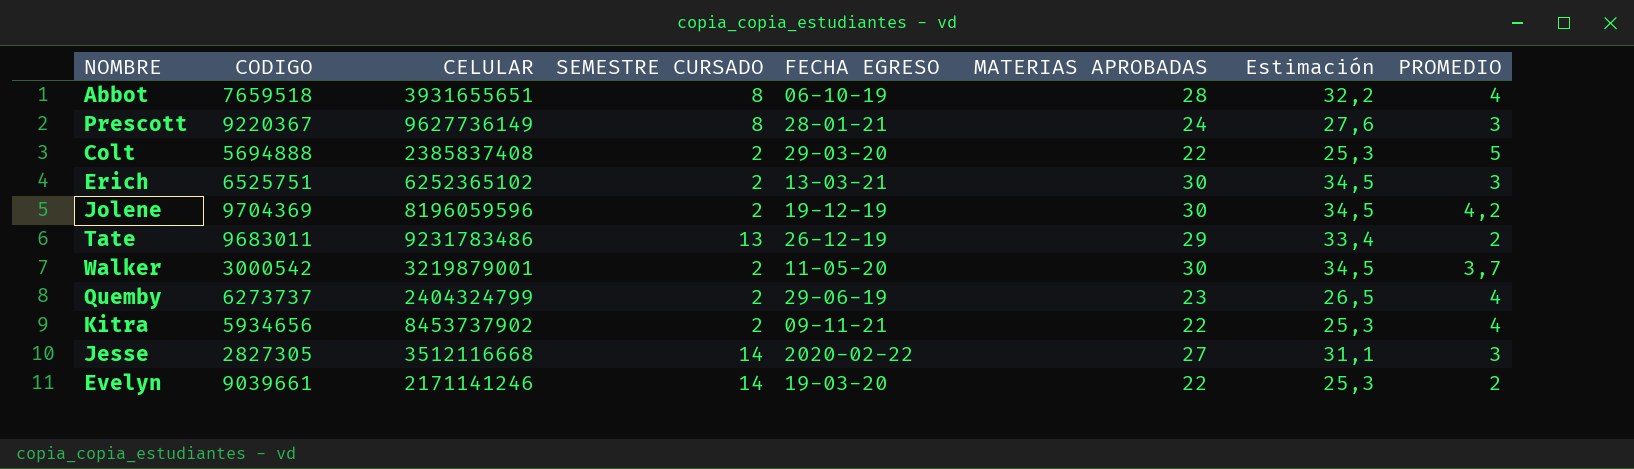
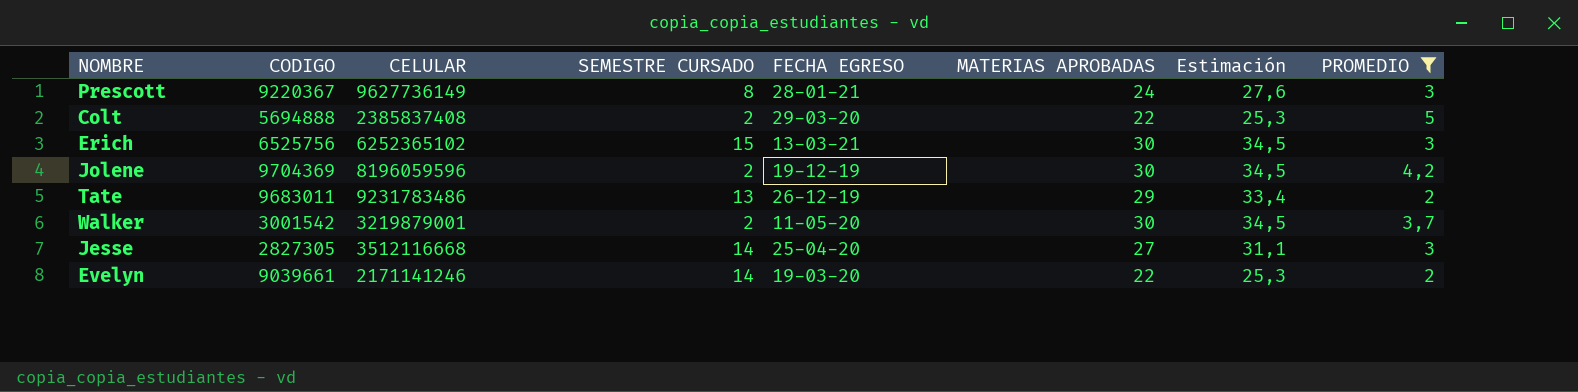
filter: none -> PROMEDIO != 4
Erich | CODIGO: 6525751 -> 6525756
Erich | SEMESTRE CURSADO: 2 -> 15
Walker | CODIGO: 3000542 -> 3001542
Jesse | FECHA EGRESO: 2020-02-22 -> 25-04-20

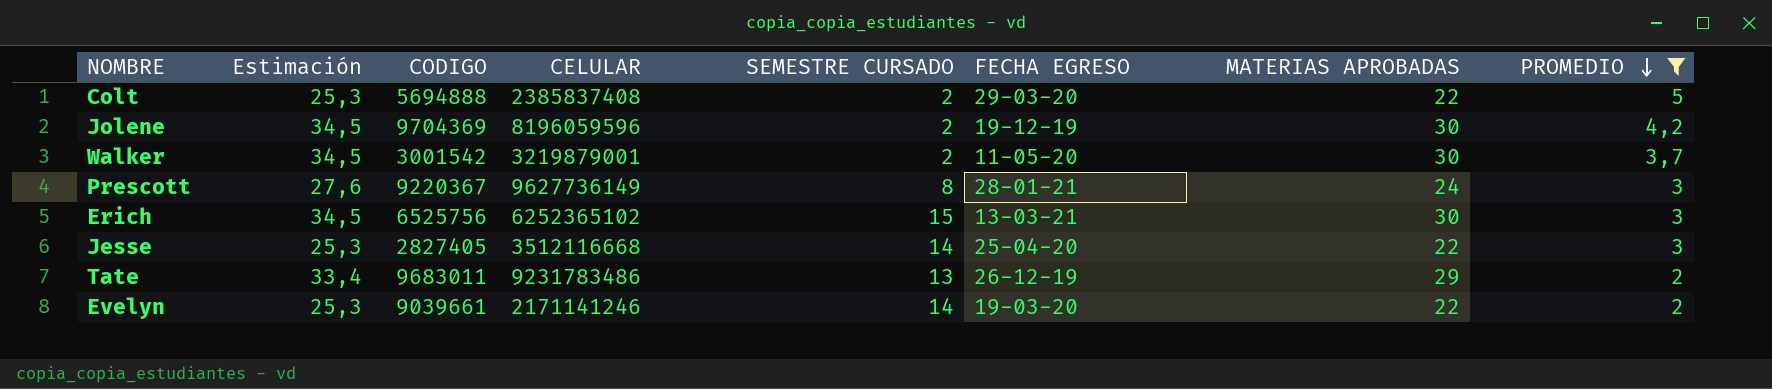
row order: none -> PROMEDIO descending
column Estimación | position: 7 -> 2
Jesse | Estimación: 31,1 -> 25,3
Jesse | CODIGO: 2827305 -> 2827405
Jesse | MATERIAS APROBADAS: 27 -> 22

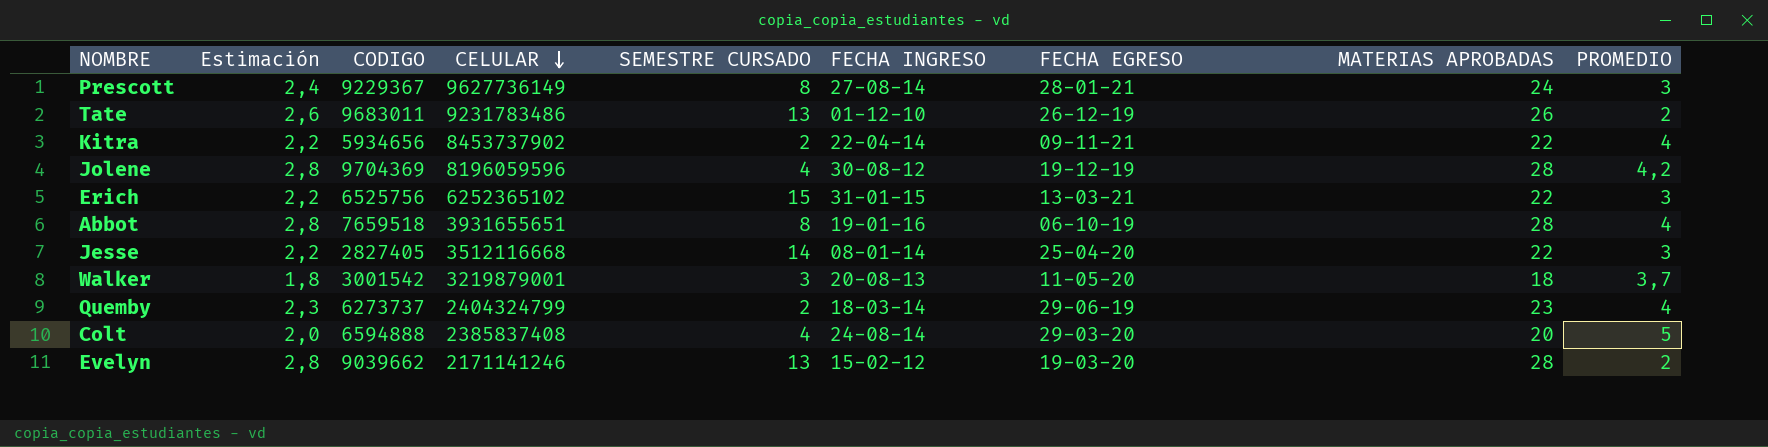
filter: PROMEDIO != 4 -> none
row order: PROMEDIO descending -> CELULAR descending
column Estimación | formula: [MATERIAS APROBADAS] * 1,15 -> [MATERIAS APROBADAS] * 0,1
column FECHA INGRESO | position: none -> 6
Prescott | CODIGO: 9220367 -> 9229367
Tate | MATERIAS APROBADAS: 29 -> 26
Jolene | SEMESTRE CURSADO: 2 -> 4
Jolene | MATERIAS APROBADAS: 30 -> 28
Erich | MATERIAS APROBADAS: 30 -> 22
Walker | SEMESTRE CURSADO: 2 -> 3
Walker | MATERIAS APROBADAS: 30 -> 18
Colt | CODIGO: 5694888 -> 6594888
Colt | SEMESTRE CURSADO: 2 -> 4
Colt | MATERIAS APROBADAS: 22 -> 20
Evelyn | CODIGO: 9039661 -> 9039662
Evelyn | SEMESTRE CURSADO: 14 -> 13
Evelyn | MATERIAS APROBADAS: 22 -> 28

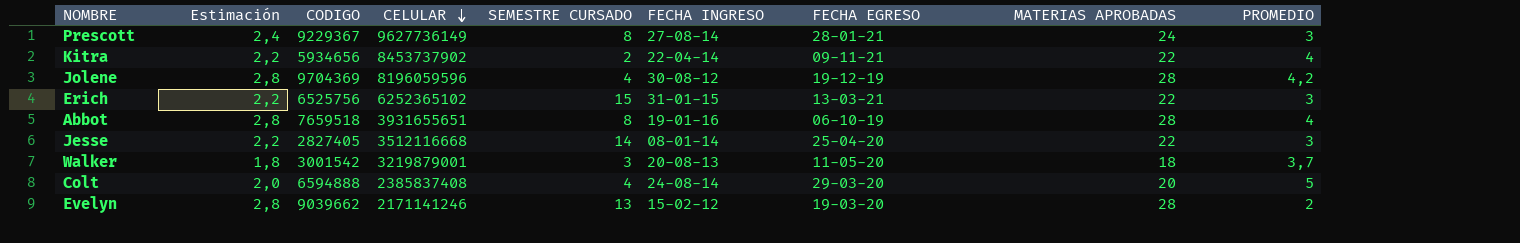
row Tate: 2,6 | 9683011 | 9231783486 | 13 | 01-12-10 | 26-12-19 | 26 | 2 -> none
row Quemby: 2,3 | 6273737 | 2404324799 | 2 | 18-03-14 | 29-06-19 | 23 | 4 -> none

